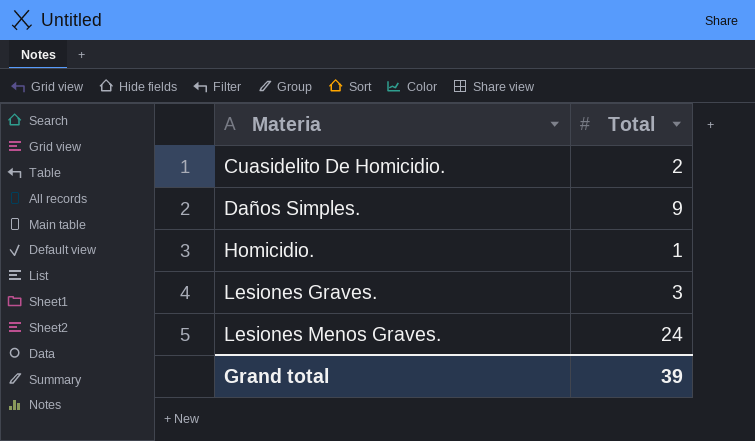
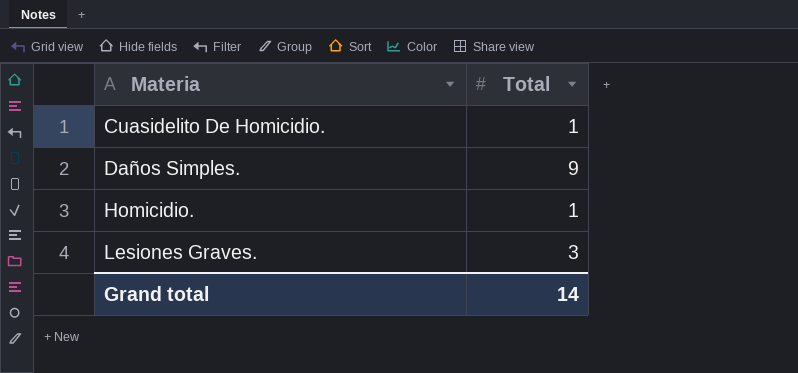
row Lesiones Menos Graves.: 24 -> none
Cuasidelito De Homicidio. | Total: 2 -> 1
Grand total | Total: 39 -> 14

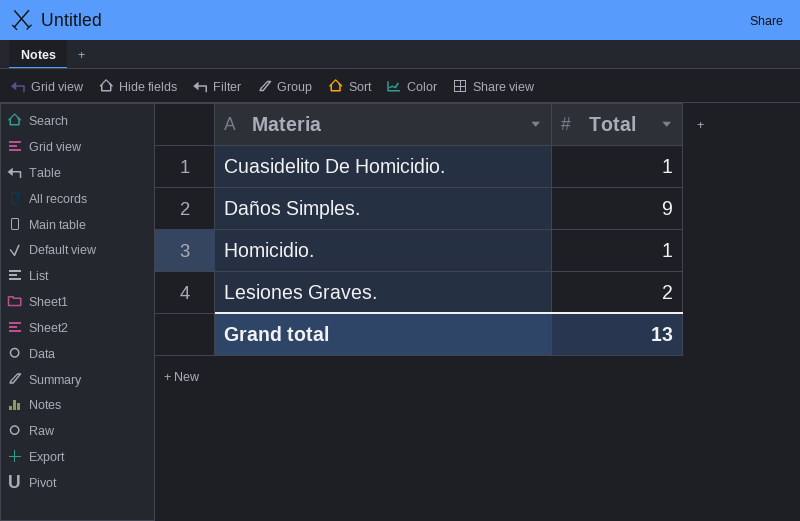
Lesiones Graves. | Total: 3 -> 2
Grand total | Total: 14 -> 13

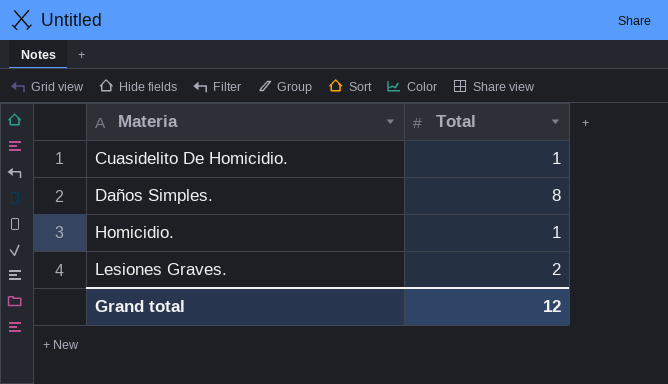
Daños Simples. | Total: 9 -> 8
Grand total | Total: 13 -> 12

